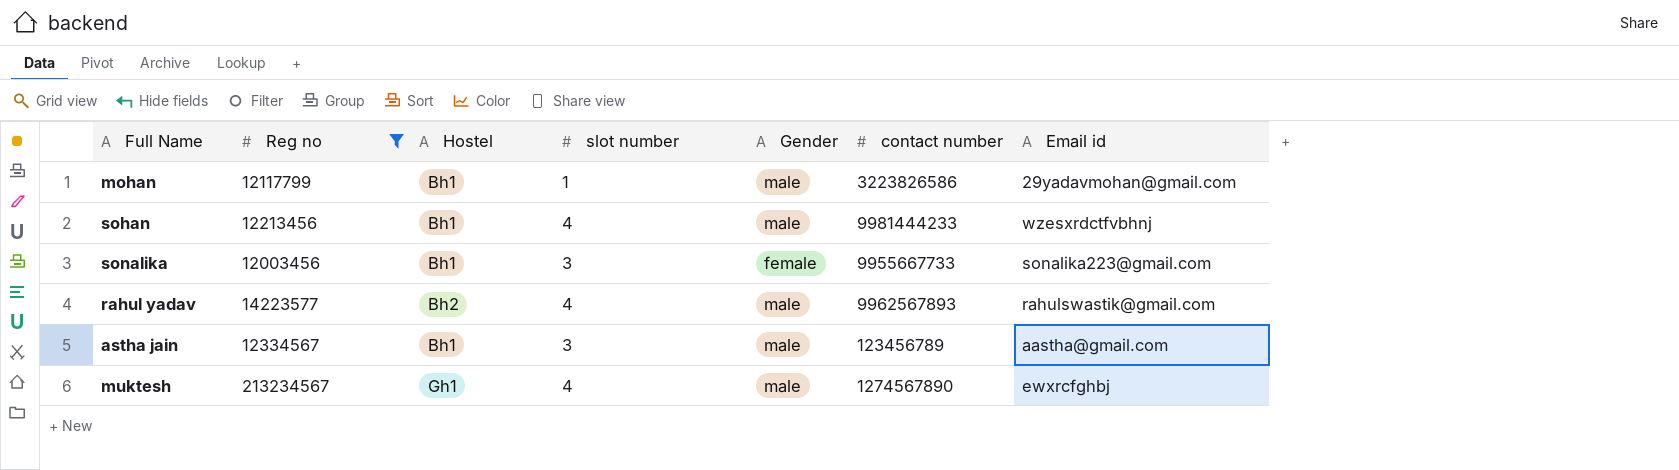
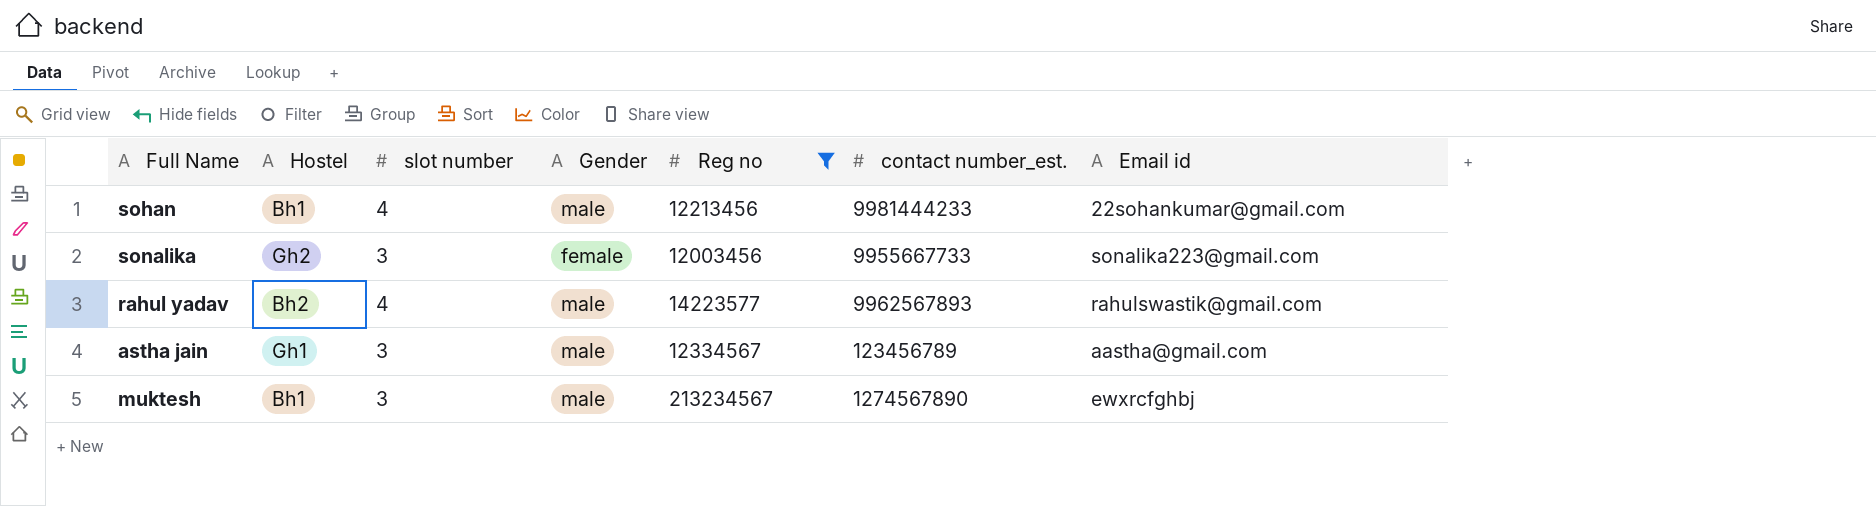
column Reg no | position: 2 -> 5
column name: contact number -> contact number_est.
row mohan: 12117799 | Bh1 | 1 | male | 3223826586 | 29yadavmohan@gmail.com -> none
sohan | Email id: wzesxrdctfvbhnj -> 22sohankumar@gmail.com
sonalika | Hostel: Bh1 -> Gh2
astha jain | Hostel: Bh1 -> Gh1
muktesh | Hostel: Gh1 -> Bh1
muktesh | slot number: 4 -> 3

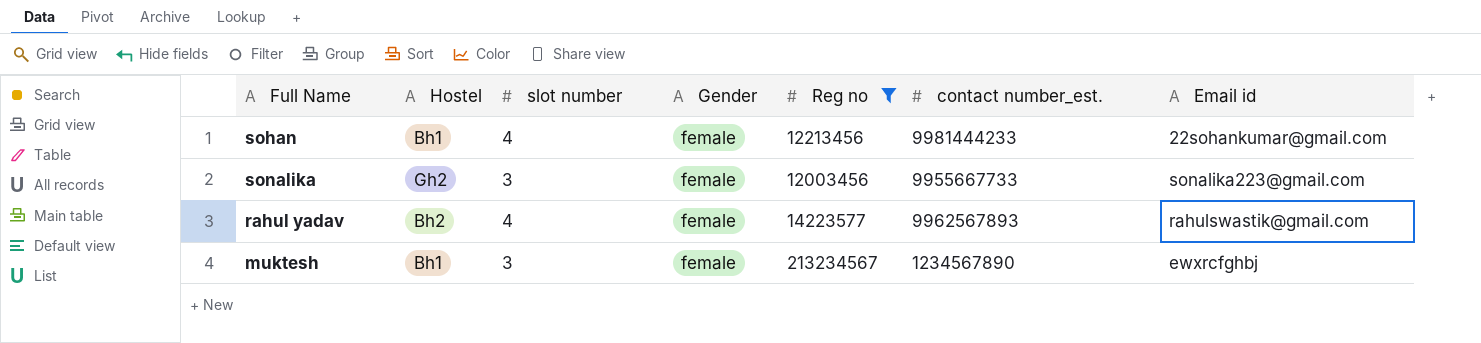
row astha jain: Gh1 | 3 | male | 12334567 | 123456789 | aastha@gmail.com -> none
sohan | Gender: male -> female
rahul yadav | Gender: male -> female
muktesh | Gender: male -> female
muktesh | contact number_est.: 1274567890 -> 1234567890

